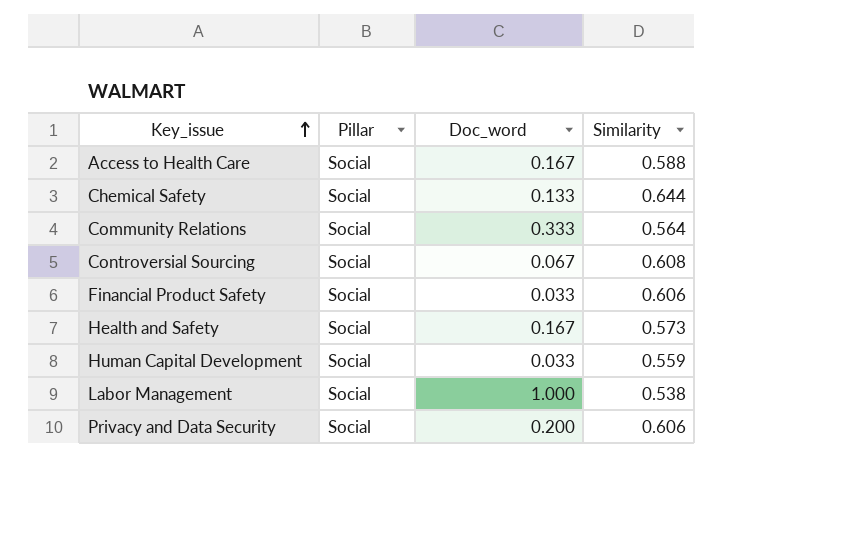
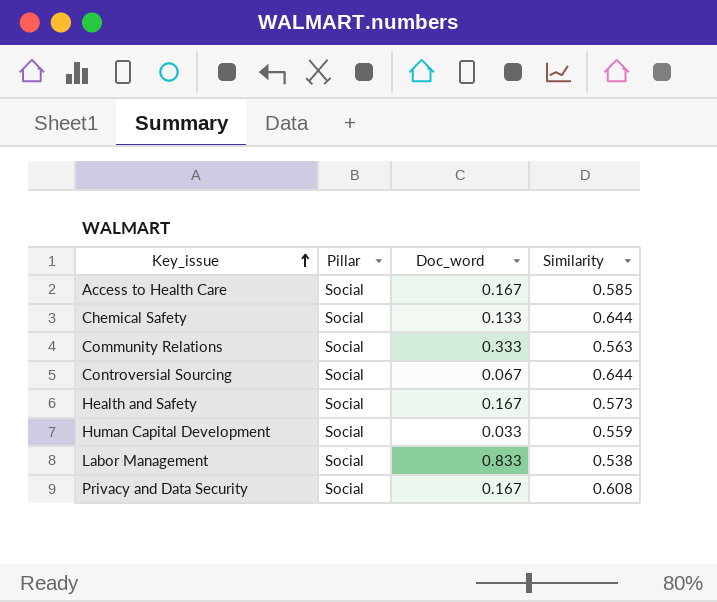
row Financial Product Safety: Social | 0.033 | 0.606 -> none
Access to Health Care | Similarity: 0.588 -> 0.585
Community Relations | Similarity: 0.564 -> 0.563
Controversial Sourcing | Similarity: 0.608 -> 0.644
Labor Management | Doc_word: 1.000 -> 0.833
Privacy and Data Security | Doc_word: 0.200 -> 0.167
Privacy and Data Security | Similarity: 0.606 -> 0.608

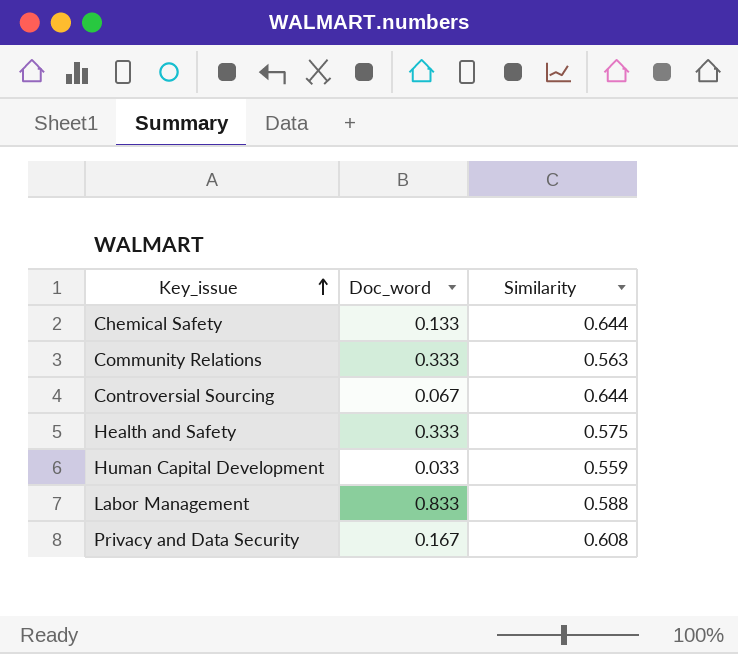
column Pillar | position: 2 -> none
row Access to Health Care: Social | 0.167 | 0.585 -> none
Health and Safety | Doc_word: 0.167 -> 0.333
Health and Safety | Similarity: 0.573 -> 0.575
Labor Management | Similarity: 0.538 -> 0.588

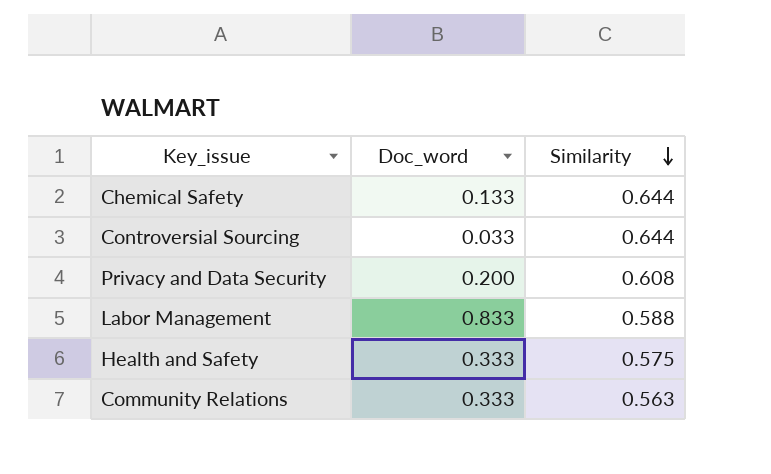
row order: Key_issue ascending -> Similarity descending
row Human Capital Development: 0.033 | 0.559 -> none
Controversial Sourcing | Doc_word: 0.067 -> 0.033
Privacy and Data Security | Doc_word: 0.167 -> 0.200

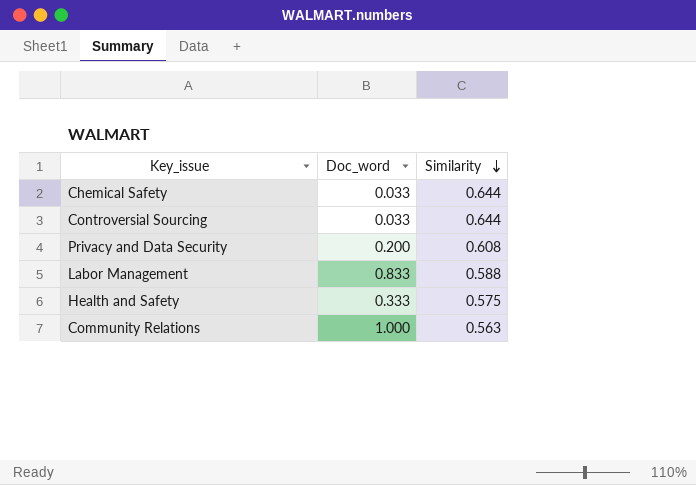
Chemical Safety | Doc_word: 0.133 -> 0.033
Community Relations | Doc_word: 0.333 -> 1.000

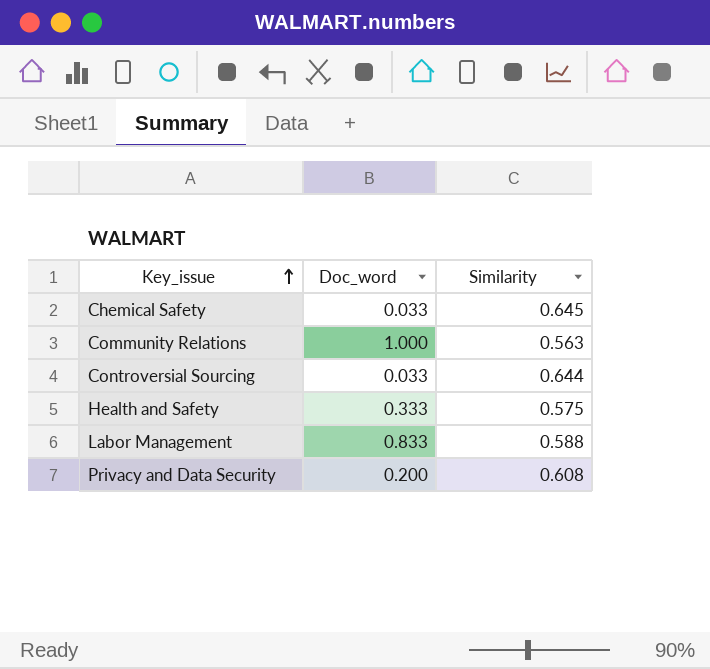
row order: Similarity descending -> Key_issue ascending
Chemical Safety | Similarity: 0.644 -> 0.645

